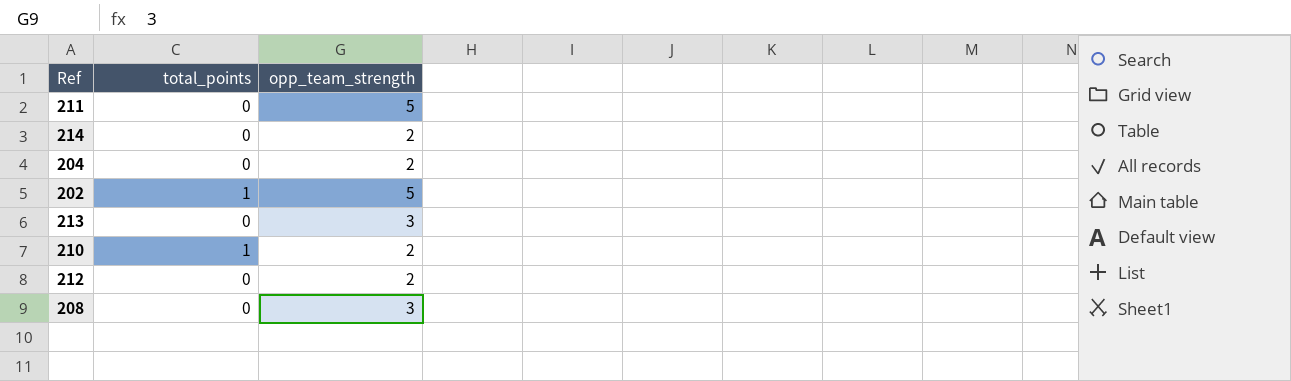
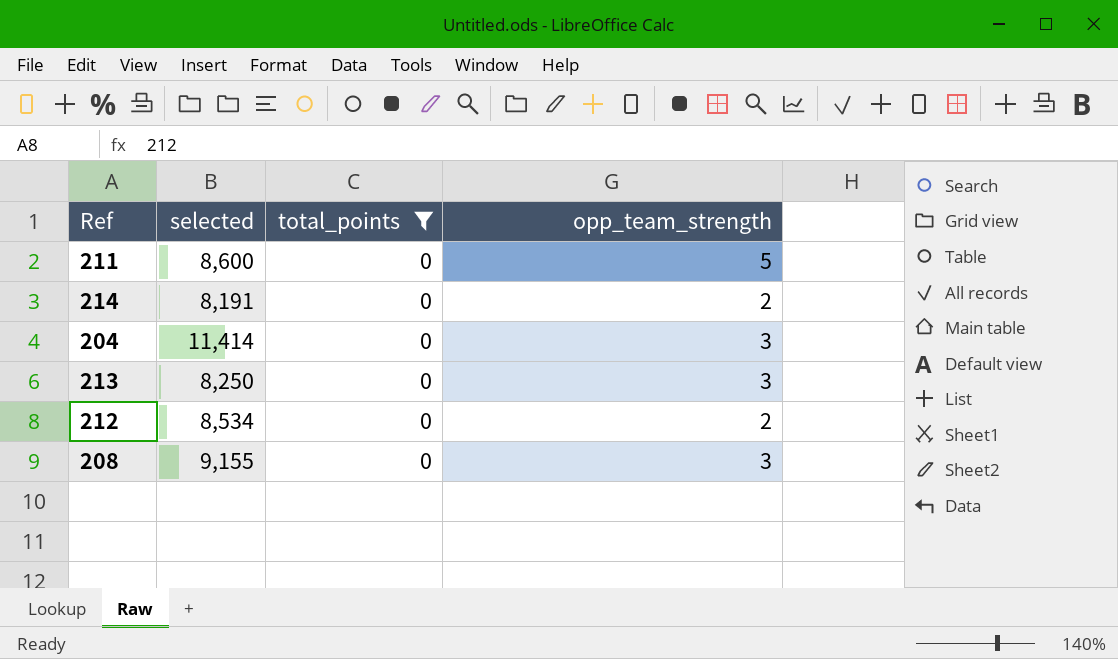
filter: none -> total_points = 0
column selected | position: none -> 2
204 | opp_team_strength: 2 -> 3

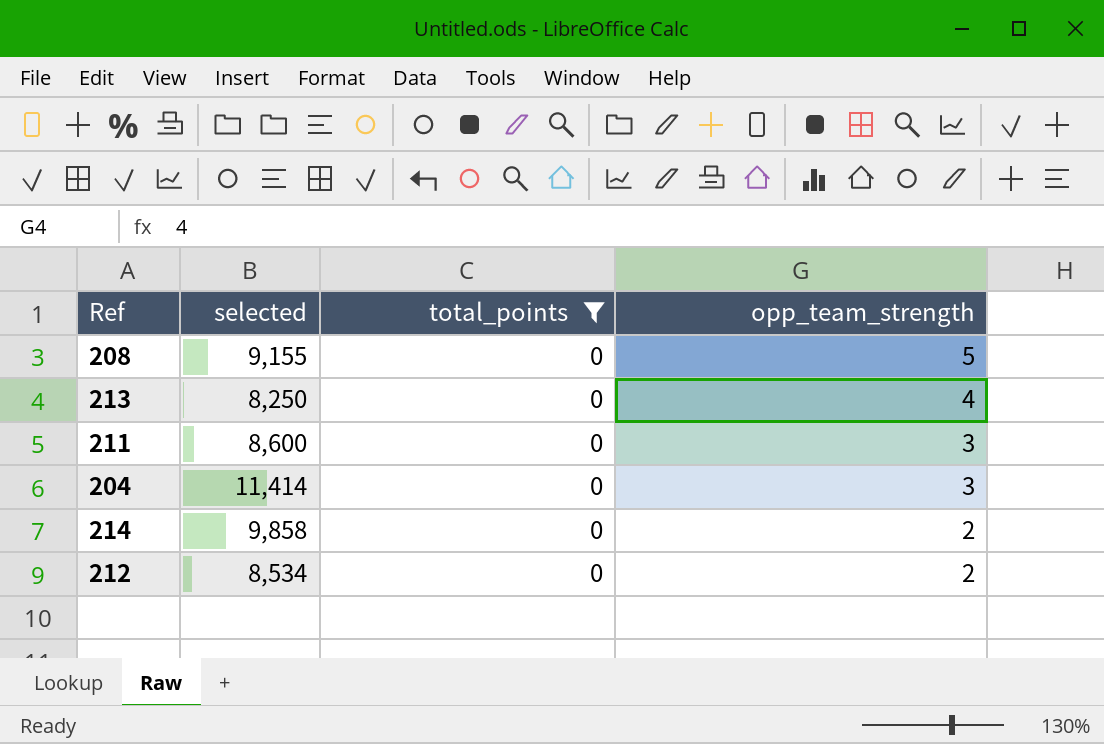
row order: none -> opp_team_strength descending
208 | opp_team_strength: 3 -> 5
213 | opp_team_strength: 3 -> 4
211 | opp_team_strength: 5 -> 3
214 | selected: 8,191 -> 9,858

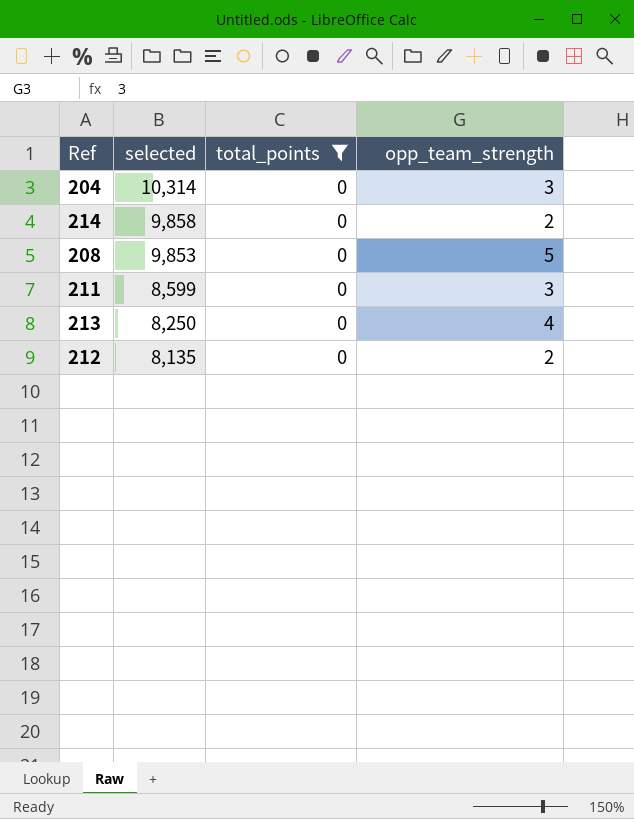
row order: opp_team_strength descending -> selected descending
204 | selected: 11,414 -> 10,314
208 | selected: 9,155 -> 9,853
211 | selected: 8,600 -> 8,599
212 | selected: 8,534 -> 8,135

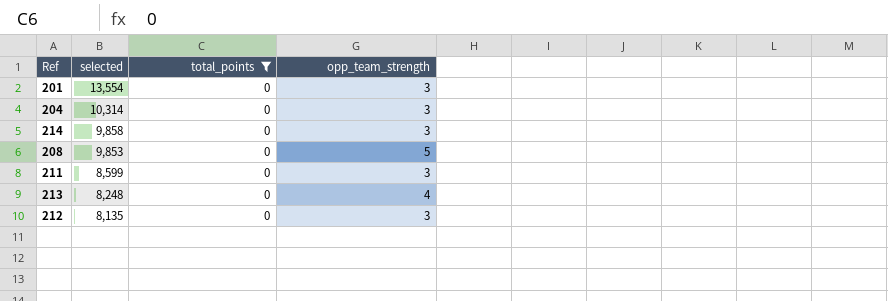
row 201: none -> 13,554 | 0 | 3
214 | opp_team_strength: 2 -> 3
213 | selected: 8,250 -> 8,248
212 | opp_team_strength: 2 -> 3

